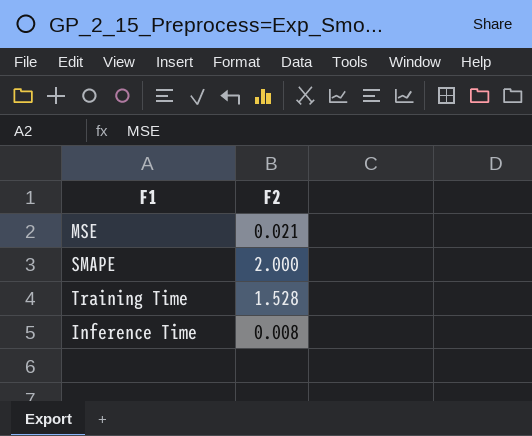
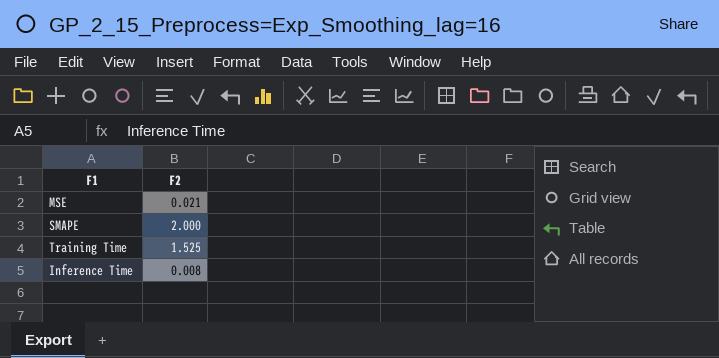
Training Time | F2: 1.528 -> 1.525

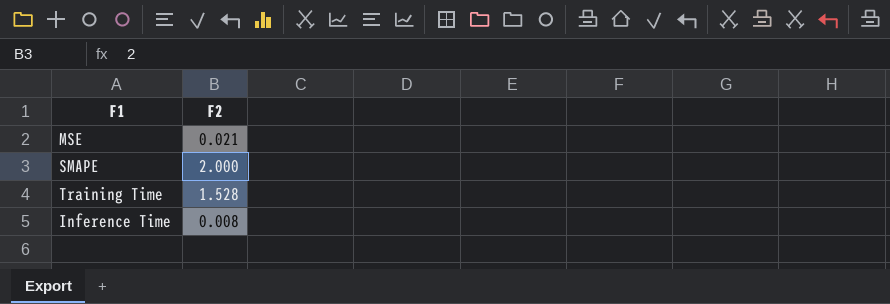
Training Time | F2: 1.525 -> 1.528

